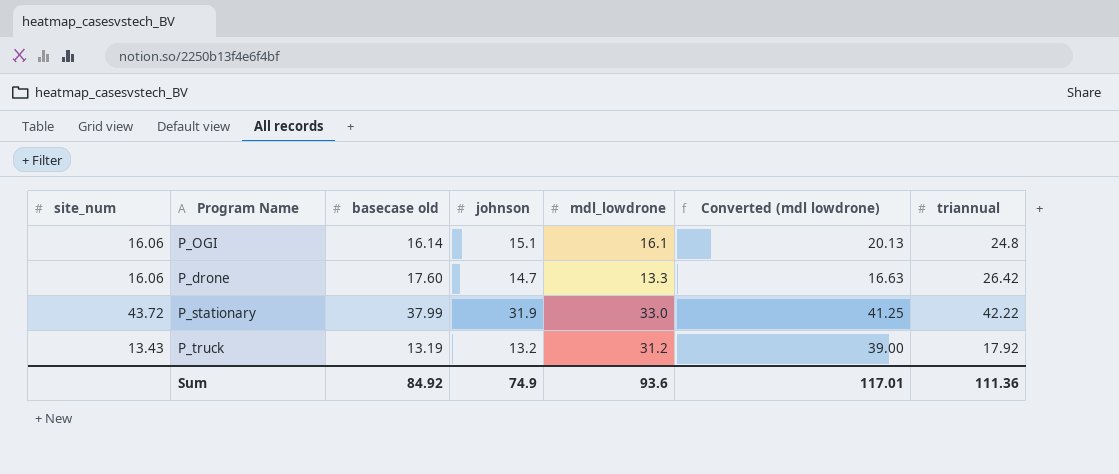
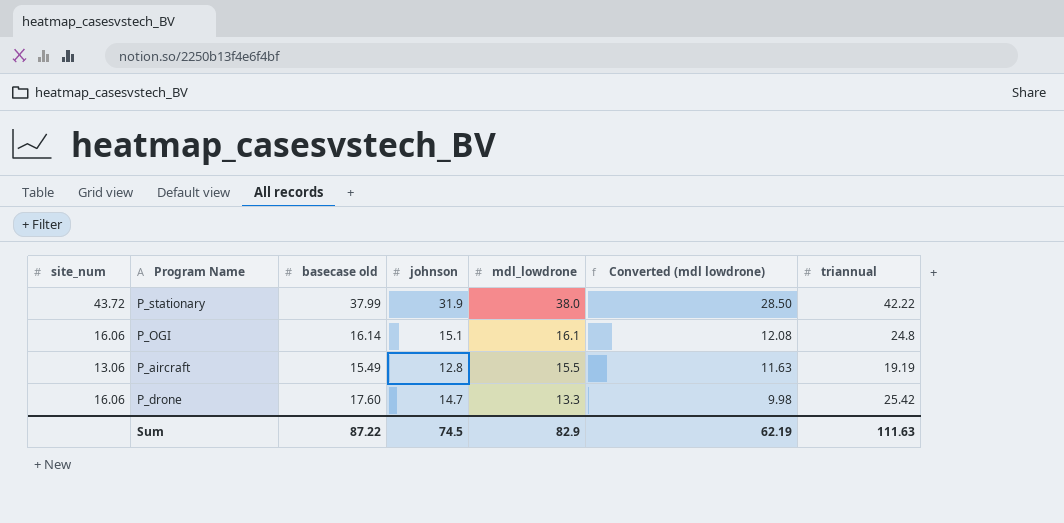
row order: none -> mdl_lowdrone descending
column Converted (mdl lowdrone) | formula: [mdl_lowdrone] * 1.25 -> [mdl_lowdrone] * 0.75
row P_truck: 13.43 | 13.19 | 13.2 | 31.2 | 39.00 | 17.92 -> none
P_stationary | mdl_lowdrone: 33.0 -> 38.0
row P_aircraft: none -> 13.06 | 15.49 | 12.8 | 15.5 | 11.63 | 19.19
P_drone | triannual: 26.42 -> 25.42
Sum | basecase old: 84.92 -> 87.22
Sum | johnson: 74.9 -> 74.5
Sum | mdl_lowdrone: 93.6 -> 82.9
Sum | Converted (mdl lowdrone): 117.01 -> 62.19
Sum | triannual: 111.36 -> 111.63

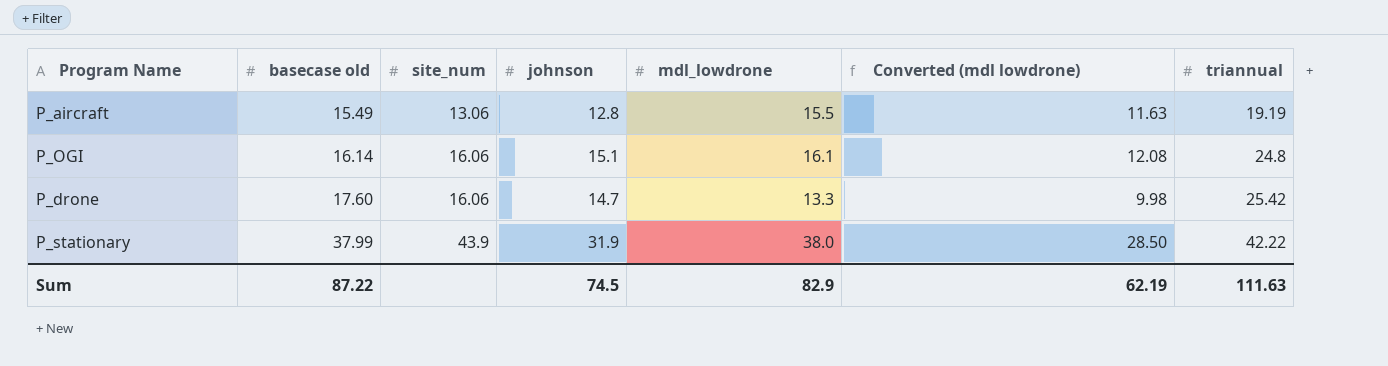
row order: mdl_lowdrone descending -> basecase old ascending
column site_num | position: 1 -> 3
P_stationary | site_num: 43.72 -> 43.9

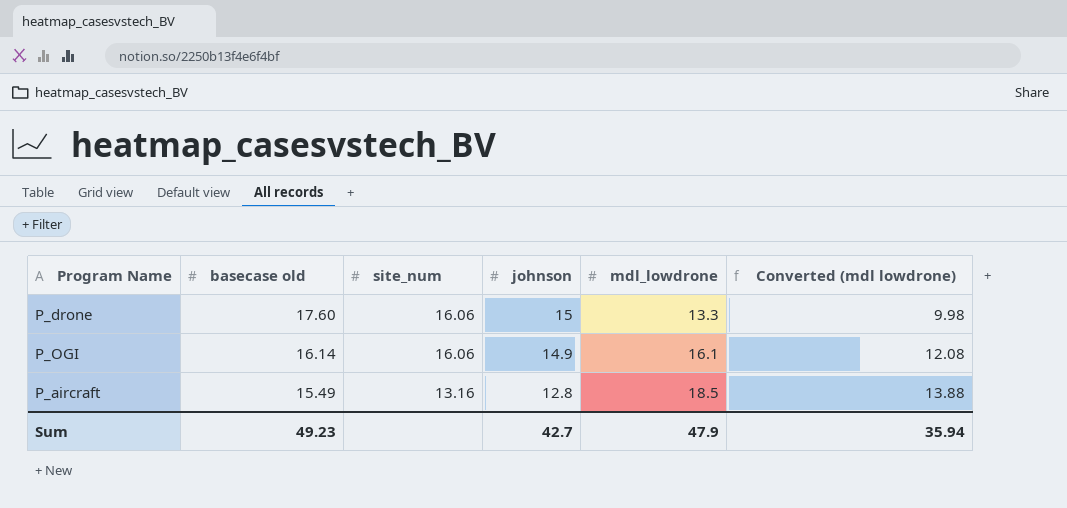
row order: basecase old ascending -> basecase old descending
column triannual | position: 7 -> none
row P_stationary: 37.99 | 43.9 | 31.9 | 38.0 | 28.50 | 42.22 -> none
P_drone | johnson: 14.7 -> 15
P_OGI | johnson: 15.1 -> 14.9
P_aircraft | site_num: 13.06 -> 13.16
P_aircraft | mdl_lowdrone: 15.5 -> 18.5
P_aircraft | Converted (mdl lowdrone): 11.63 -> 13.88
Sum | basecase old: 87.22 -> 49.23
Sum | johnson: 74.5 -> 42.7
Sum | mdl_lowdrone: 82.9 -> 47.9
Sum | Converted (mdl lowdrone): 62.19 -> 35.94

